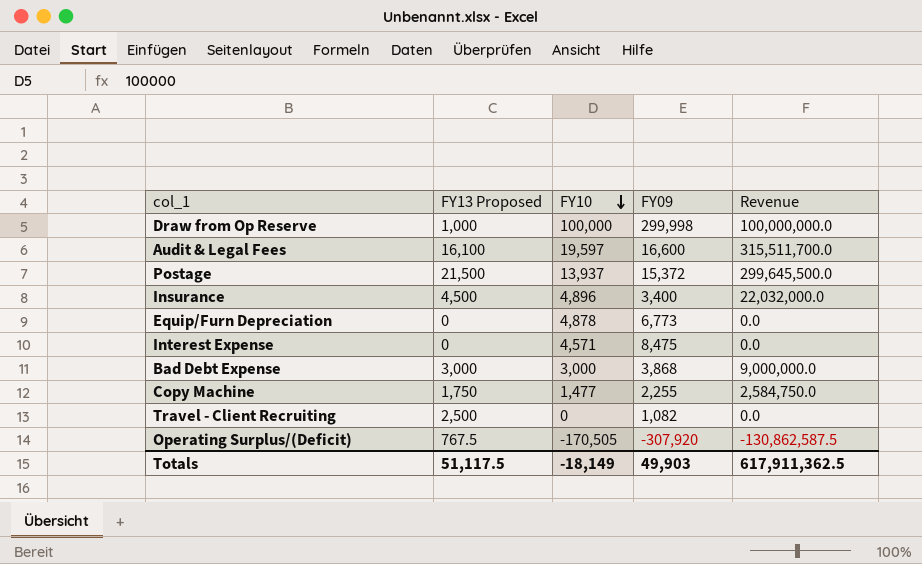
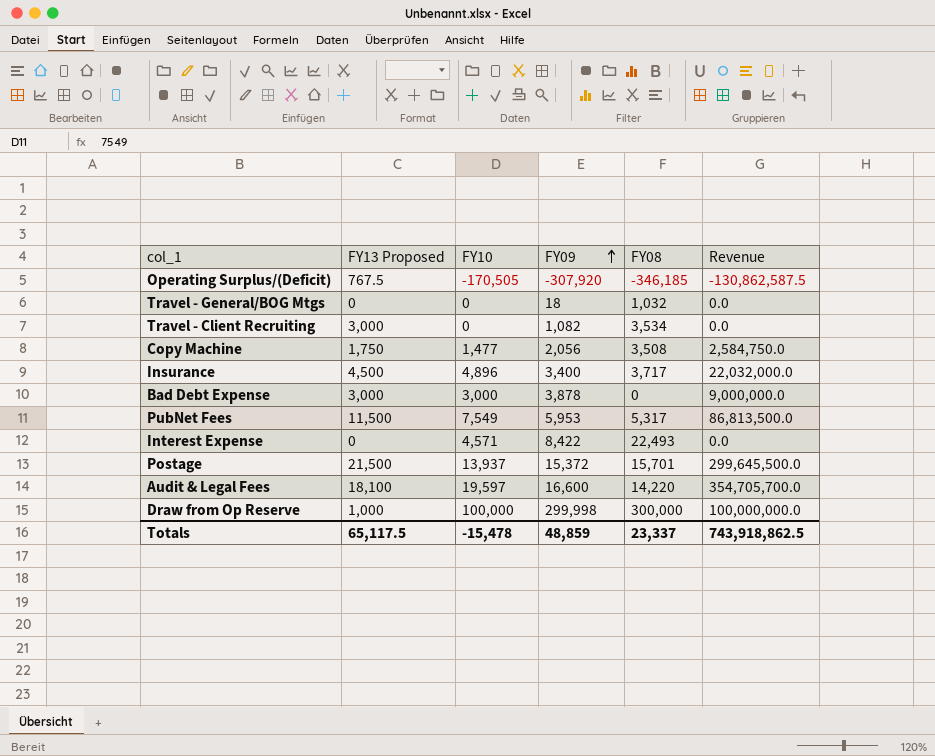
row order: FY10 descending -> FY09 ascending
column FY08 | position: none -> 5
row Equip/Furn Depreciation: 0 | 4,878 | 6,773 | 0.0 -> none
row Travel - General/BOG Mtgs: none -> 0 | 0 | 18 | 1,032 | 0.0
Travel - Client Recruiting | FY13 Proposed: 2,500 -> 3,000
Copy Machine | FY09: 2,255 -> 2,056
Bad Debt Expense | FY09: 3,868 -> 3,878
row PubNet Fees: none -> 11,500 | 7,549 | 5,953 | 5,317 | 86,813,500.0
Interest Expense | FY09: 8,475 -> 8,422
Audit & Legal Fees | FY13 Proposed: 16,100 -> 18,100
Audit & Legal Fees | Revenue: 315,511,700.0 -> 354,705,700.0
Totals | FY13 Proposed: 51,117.5 -> 65,117.5
Totals | FY10: -18,149 -> -15,478
Totals | FY09: 49,903 -> 48,859
Totals | Revenue: 617,911,362.5 -> 743,918,862.5

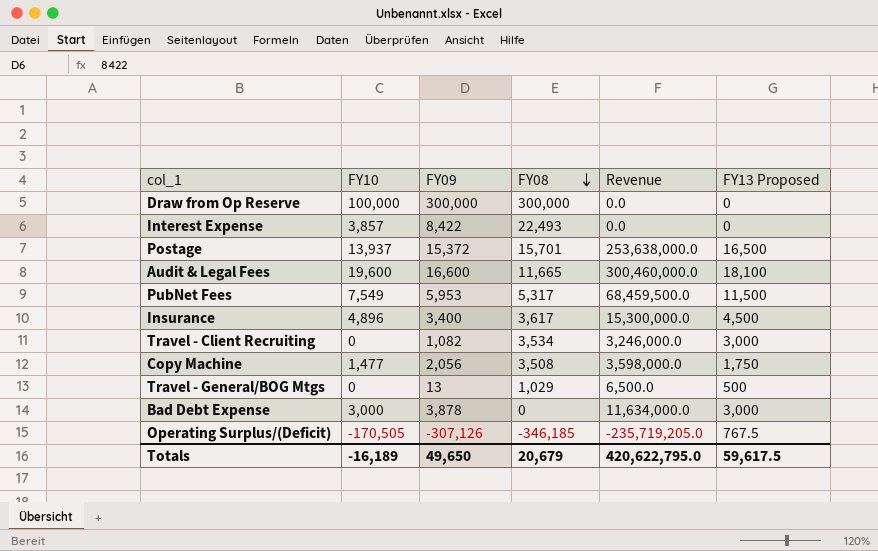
row order: FY09 ascending -> FY08 descending
column Revenue | formula: [FY13 Proposed] * [FY10] -> [FY09] * [FY13 Proposed]
column FY13 Proposed | position: 2 -> 6
Draw from Op Reserve | FY09: 299,998 -> 300,000
Draw from Op Reserve | FY13 Proposed: 1,000 -> 0
Interest Expense | FY10: 4,571 -> 3,857
Postage | FY13 Proposed: 21,500 -> 16,500
Audit & Legal Fees | FY10: 19,597 -> 19,600
Audit & Legal Fees | FY08: 14,220 -> 11,665
Insurance | FY08: 3,717 -> 3,617
Travel - General/BOG Mtgs | FY09: 18 -> 13
Travel - General/BOG Mtgs | FY08: 1,032 -> 1,029
Travel - General/BOG Mtgs | FY13 Proposed: 0 -> 500
Operating Surplus/(Deficit) | FY09: -307,920 -> -307,126
Totals | FY10: -15,478 -> -16,189
Totals | FY09: 48,859 -> 49,650
Totals | FY08: 23,337 -> 20,679
Totals | Revenue: 743,918,862.5 -> 420,622,795.0
Totals | FY13 Proposed: 65,117.5 -> 59,617.5

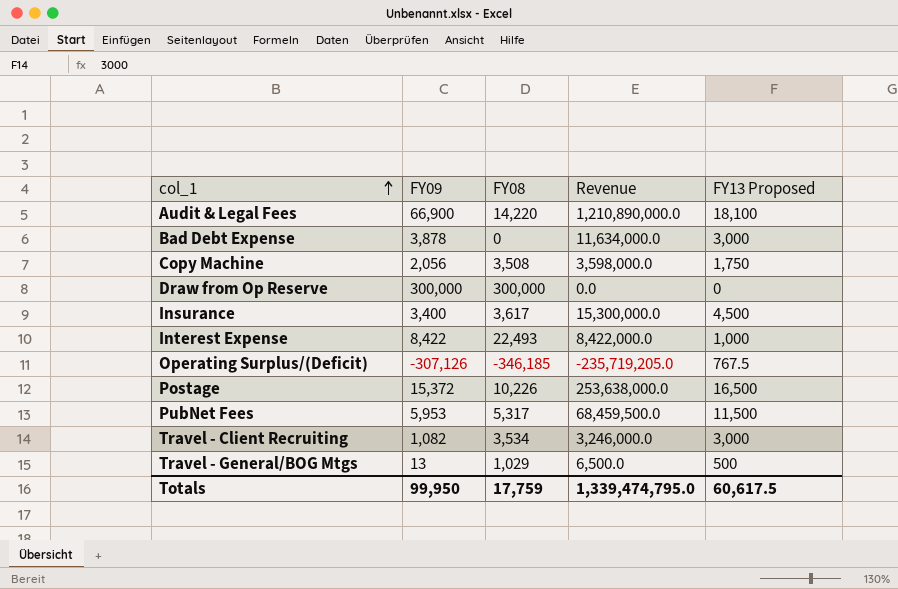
row order: FY08 descending -> col_1 ascending
column FY10 | position: 2 -> none
Audit & Legal Fees | FY09: 16,600 -> 66,900
Audit & Legal Fees | FY08: 11,665 -> 14,220
Audit & Legal Fees | Revenue: 300,460,000.0 -> 1,210,890,000.0
Interest Expense | Revenue: 0.0 -> 8,422,000.0
Interest Expense | FY13 Proposed: 0 -> 1,000
Postage | FY08: 15,701 -> 10,226
Totals | FY09: 49,650 -> 99,950
Totals | FY08: 20,679 -> 17,759
Totals | Revenue: 420,622,795.0 -> 1,339,474,795.0
Totals | FY13 Proposed: 59,617.5 -> 60,617.5

